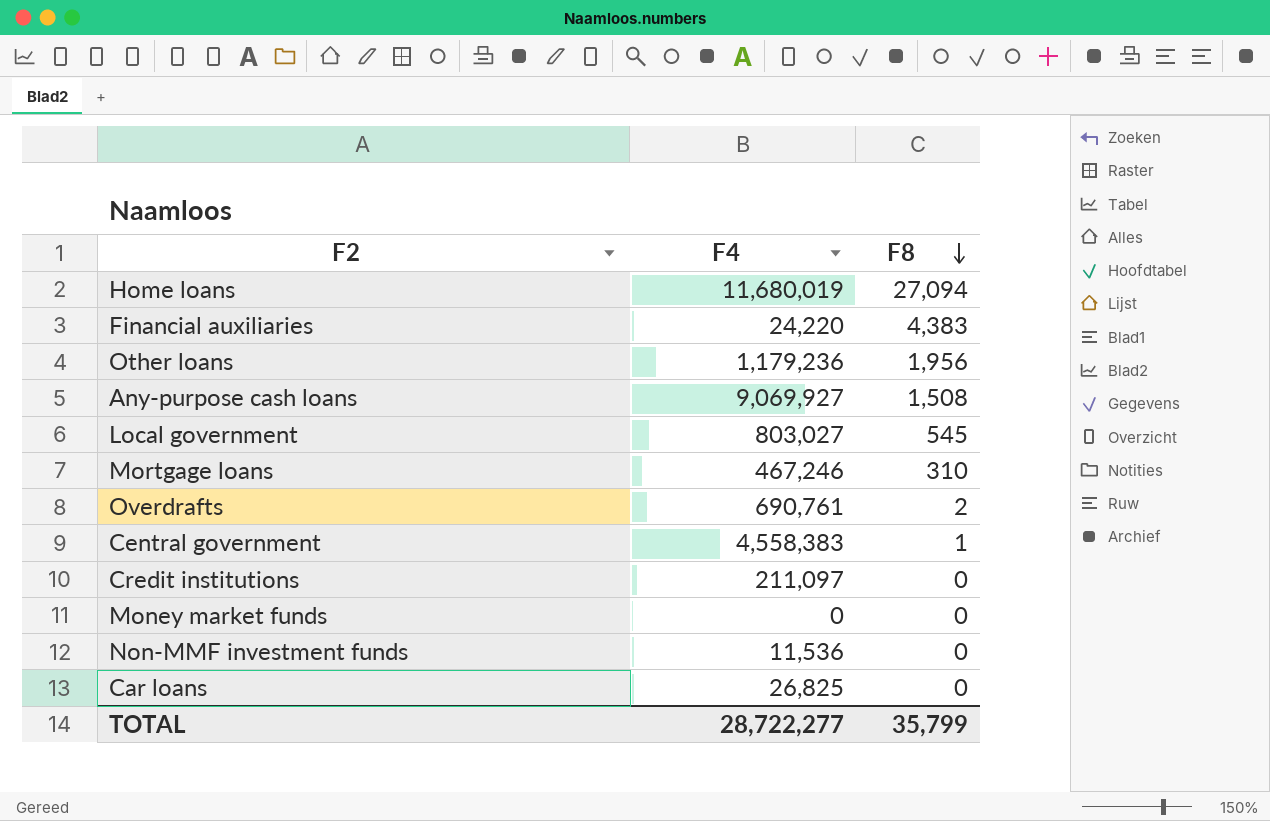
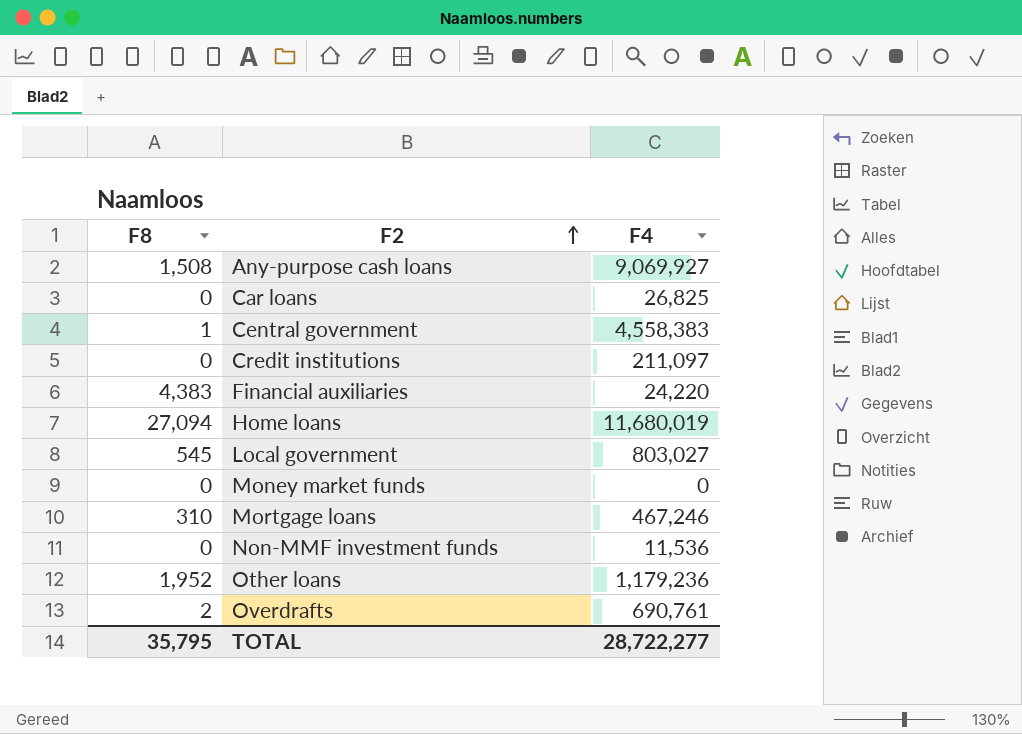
row order: F8 descending -> F2 ascending
column F8 | position: 3 -> 1
Other loans | F8: 1,956 -> 1,952
TOTAL | F8: 35,799 -> 35,795

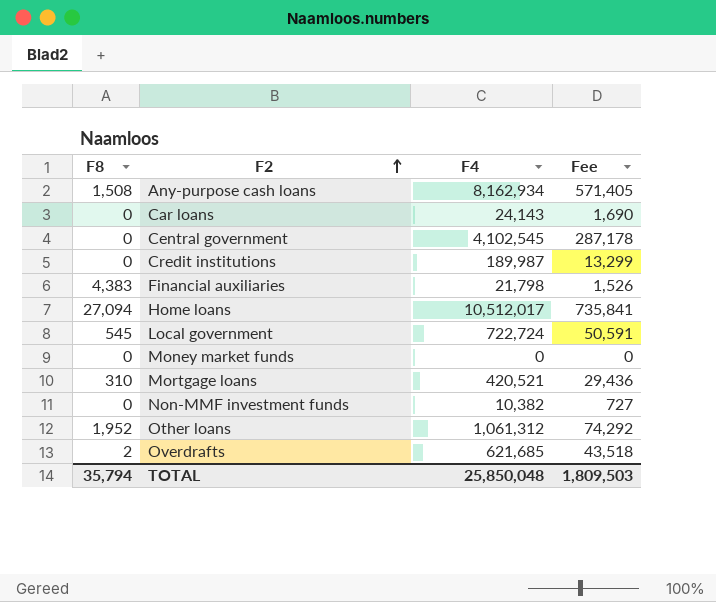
column Fee | formula: none -> [F4] * 0.07
Any-purpose cash loans | F4: 9,069,927 -> 8,162,934
Car loans | F4: 26,825 -> 24,143
Central government | F8: 1 -> 0
Central government | F4: 4,558,383 -> 4,102,545
Credit institutions | F4: 211,097 -> 189,987
Financial auxiliaries | F4: 24,220 -> 21,798
Home loans | F4: 11,680,019 -> 10,512,017
Local government | F4: 803,027 -> 722,724
Mortgage loans | F4: 467,246 -> 420,521
Non-MMF investment funds | F4: 11,536 -> 10,382
Other loans | F4: 1,179,236 -> 1,061,312
Overdrafts | F4: 690,761 -> 621,685
TOTAL | F8: 35,795 -> 35,794
TOTAL | F4: 28,722,277 -> 25,850,048

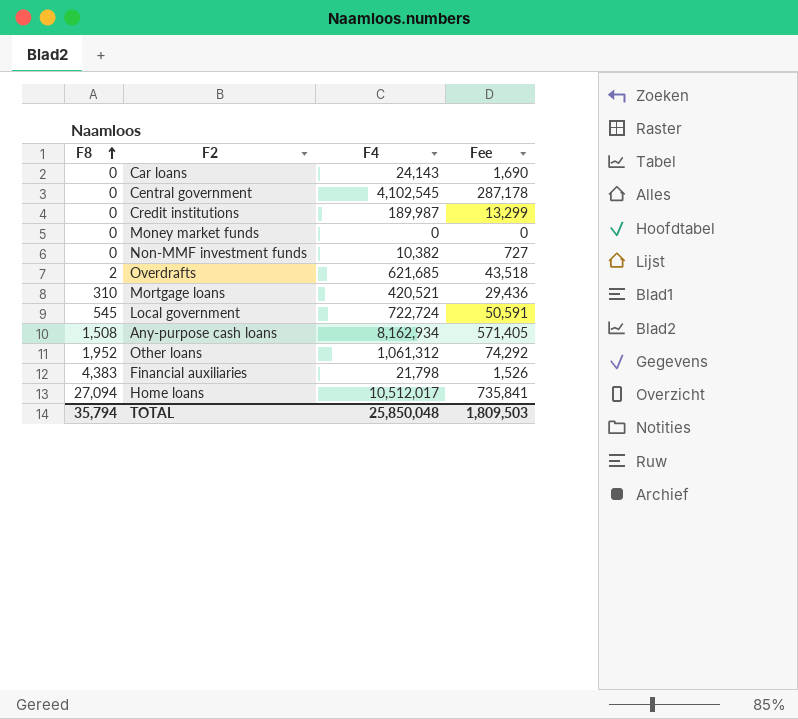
row order: F2 ascending -> F8 ascending

